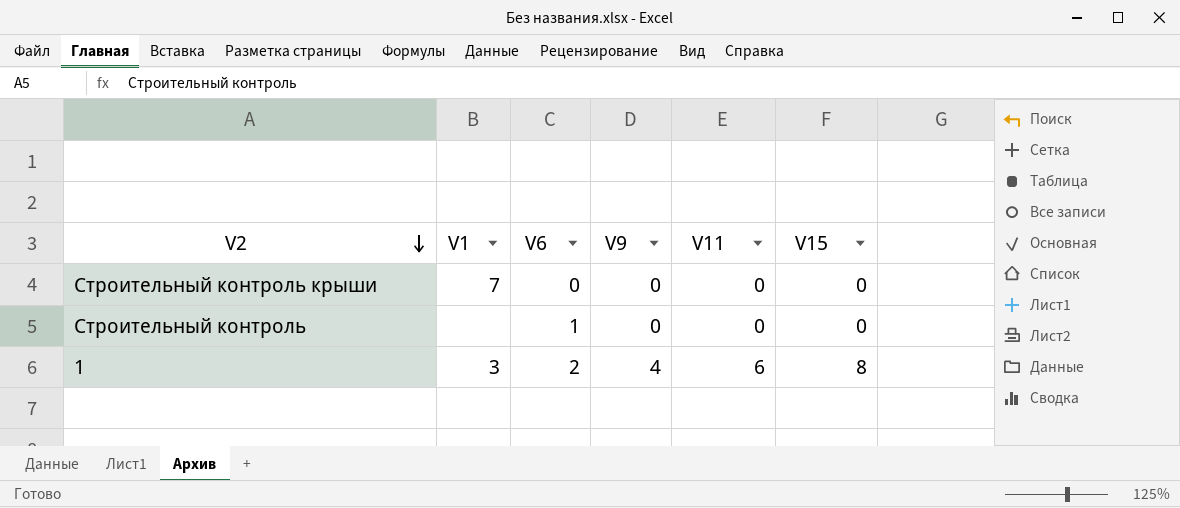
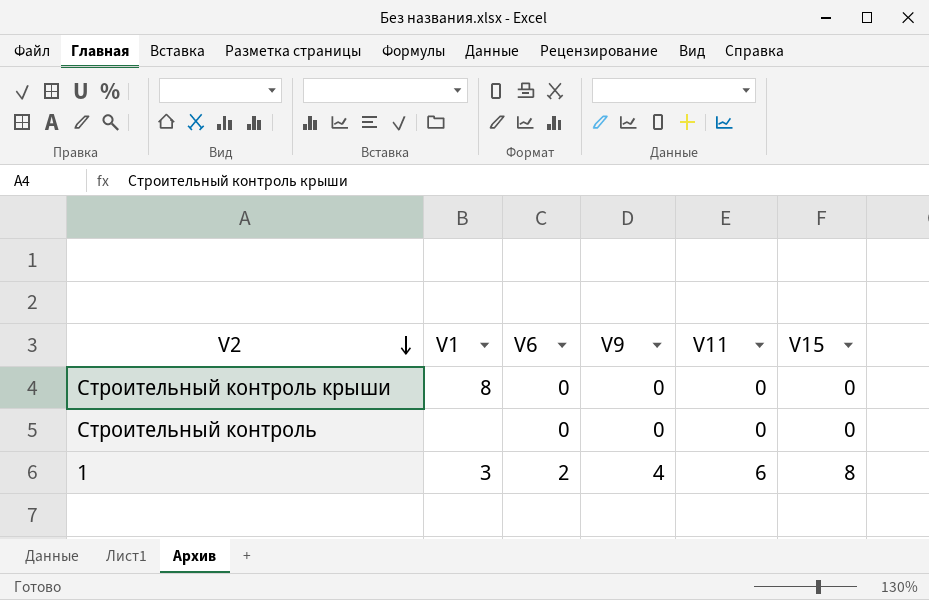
Строительный контроль крыши | V1: 7 -> 8
Строительный контроль | V6: 1 -> 0

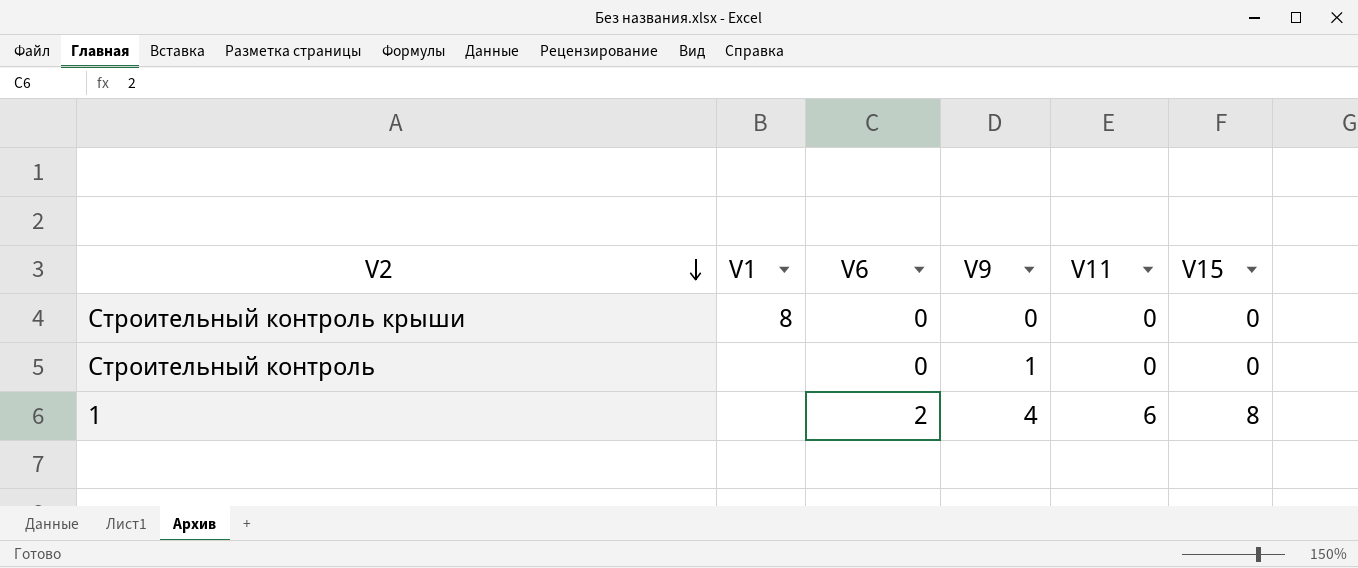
Строительный контроль | V9: 0 -> 1
1 | V1: 3 -> none

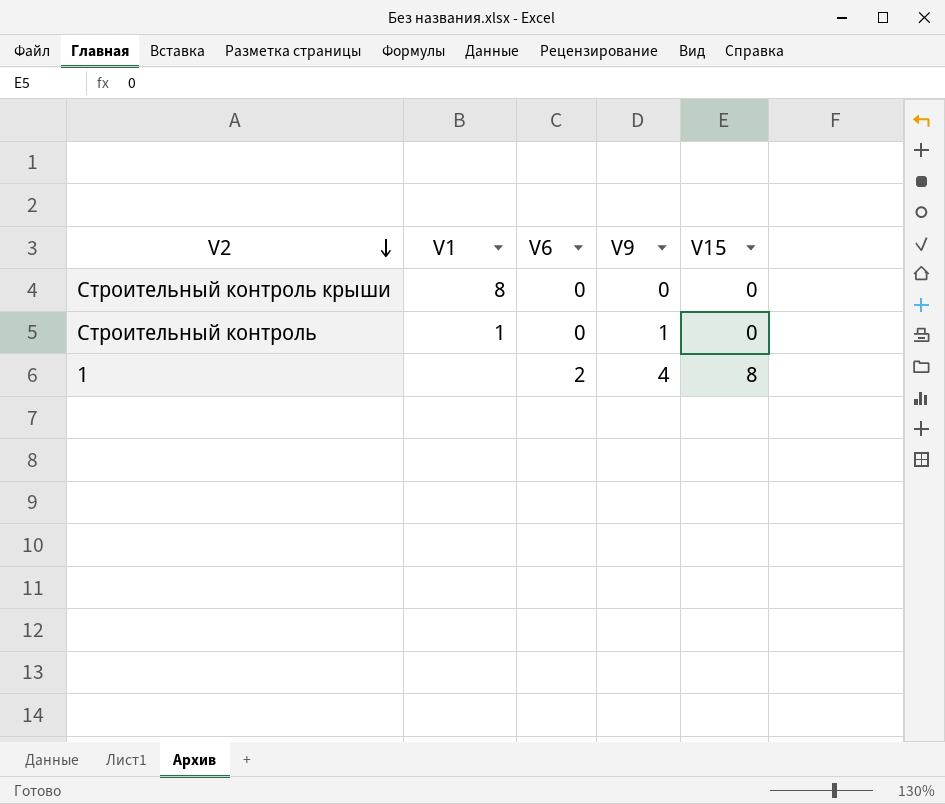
column V11 | position: 5 -> none
Строительный контроль | V1: none -> 1

